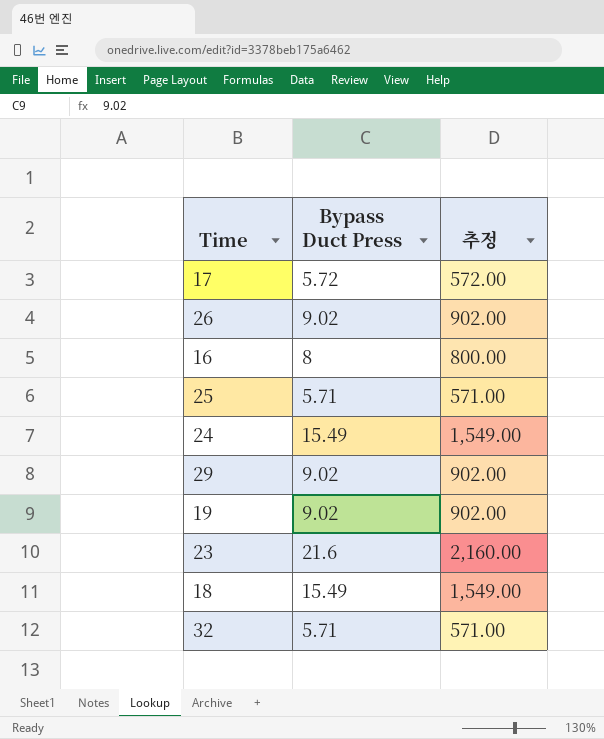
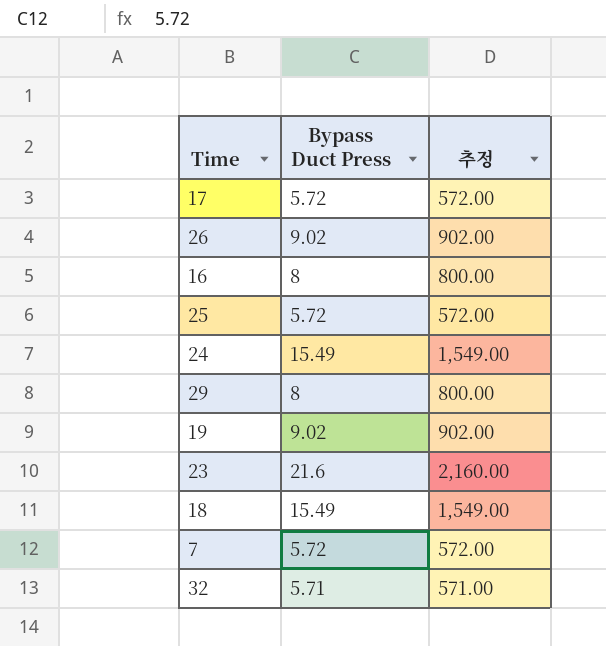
25 | Bypass Duct Press: 5.71 -> 5.72
25 | 추정: 571.00 -> 572.00
29 | Bypass Duct Press: 9.02 -> 8
29 | 추정: 902.00 -> 800.00
row 7: none -> 5.72 | 572.00

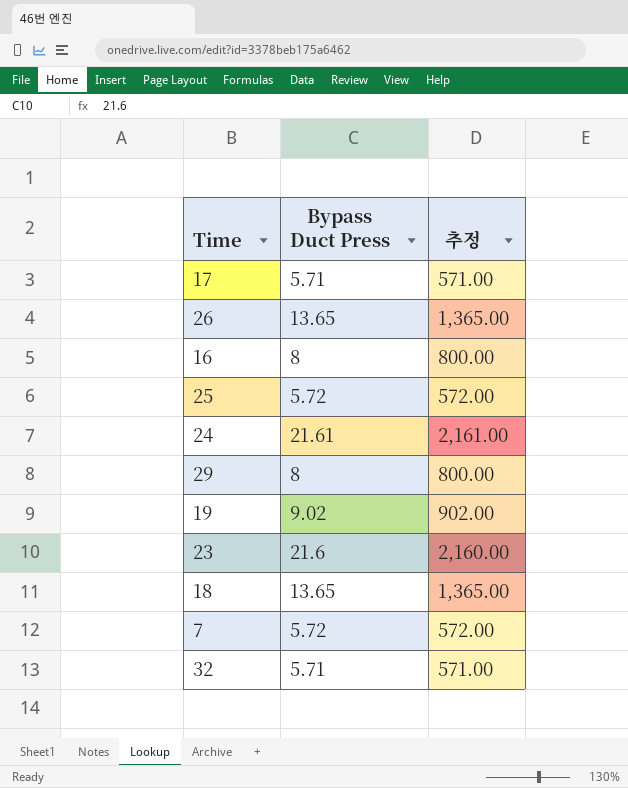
17 | Bypass Duct Press: 5.72 -> 5.71
17 | 추정: 572.00 -> 571.00
26 | Bypass Duct Press: 9.02 -> 13.65
26 | 추정: 902.00 -> 1,365.00
24 | Bypass Duct Press: 15.49 -> 21.61
24 | 추정: 1,549.00 -> 2,161.00
18 | Bypass Duct Press: 15.49 -> 13.65
18 | 추정: 1,549.00 -> 1,365.00

